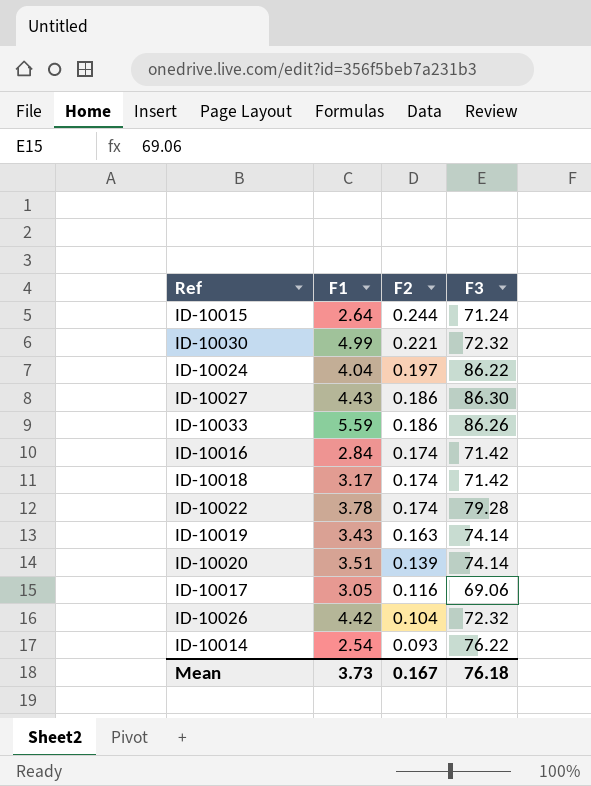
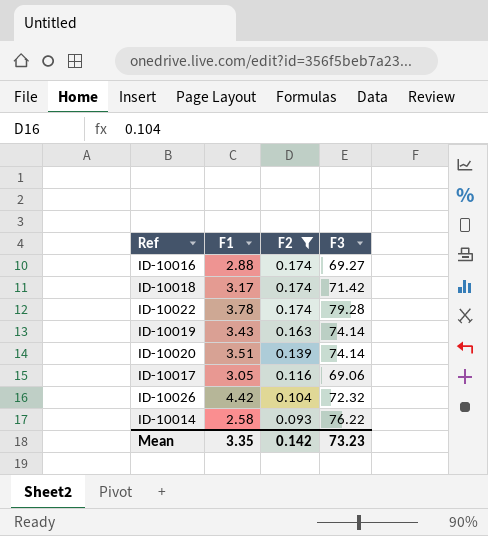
filter: none -> F2 <= 0.174
ID-10016 | F1: 2.84 -> 2.88
ID-10016 | F3: 71.42 -> 69.27
ID-10014 | F1: 2.54 -> 2.58
Mean | F1: 3.73 -> 3.35
Mean | F2: 0.167 -> 0.142
Mean | F3: 76.18 -> 73.23

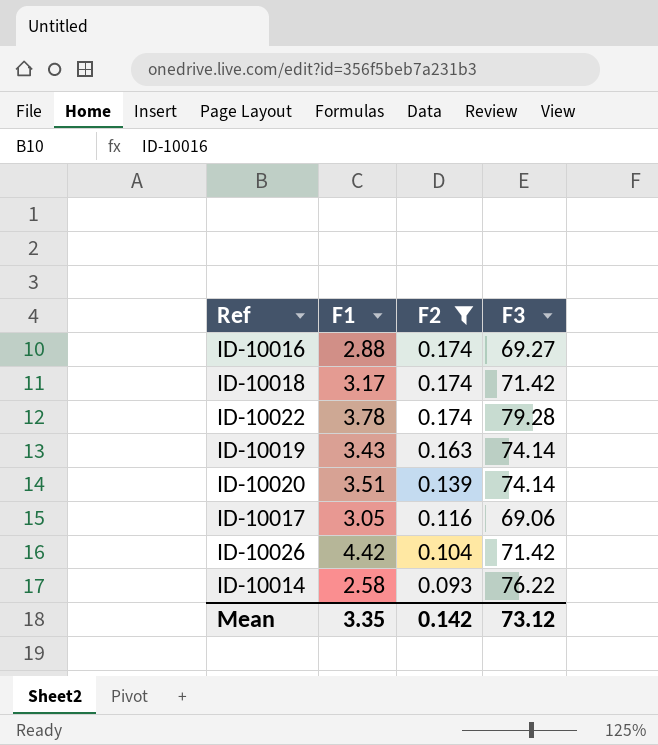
ID-10026 | F3: 72.32 -> 71.42
Mean | F3: 73.23 -> 73.12

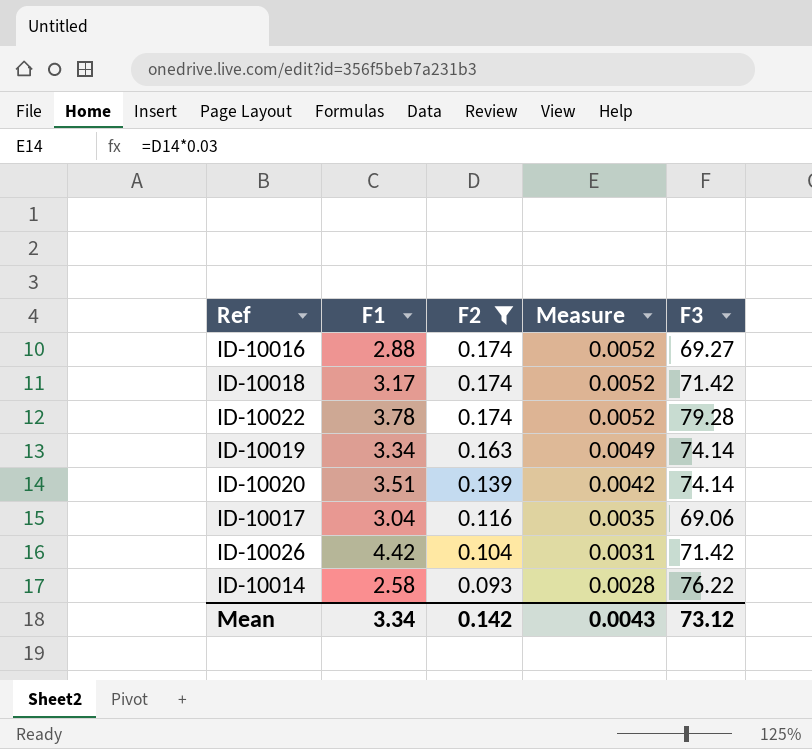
column Measure | formula: none -> [F2] * 0.03
ID-10019 | F1: 3.43 -> 3.34
ID-10017 | F1: 3.05 -> 3.04
Mean | F1: 3.35 -> 3.34

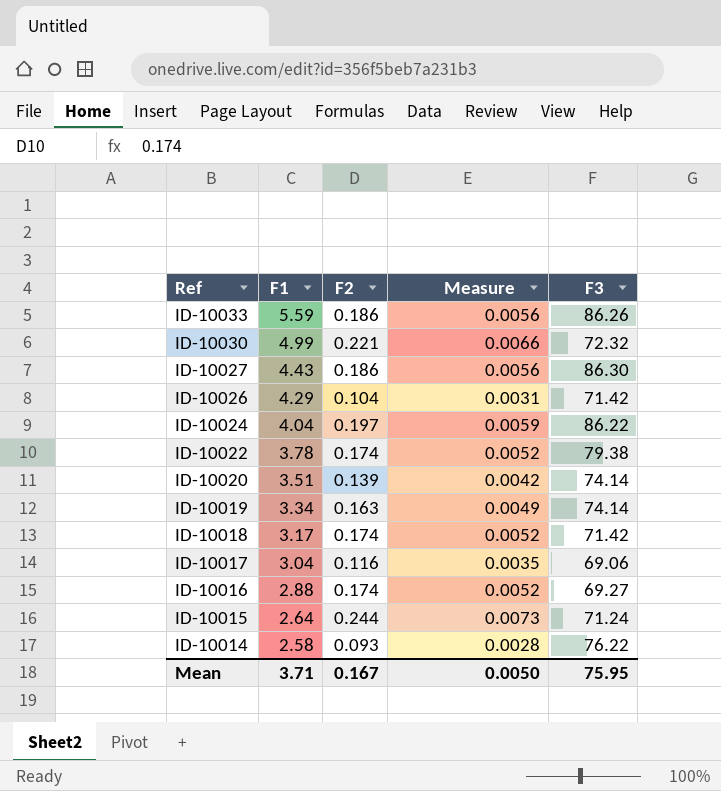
filter: F2 <= 0.174 -> none
row order: F2 descending -> Ref descending
ID-10026 | F1: 4.42 -> 4.29
ID-10022 | F3: 79.28 -> 79.38
Mean | F1: 3.34 -> 3.71
Mean | F2: 0.142 -> 0.167
Mean | Measure: 0.0043 -> 0.0050
Mean | F3: 73.12 -> 75.95

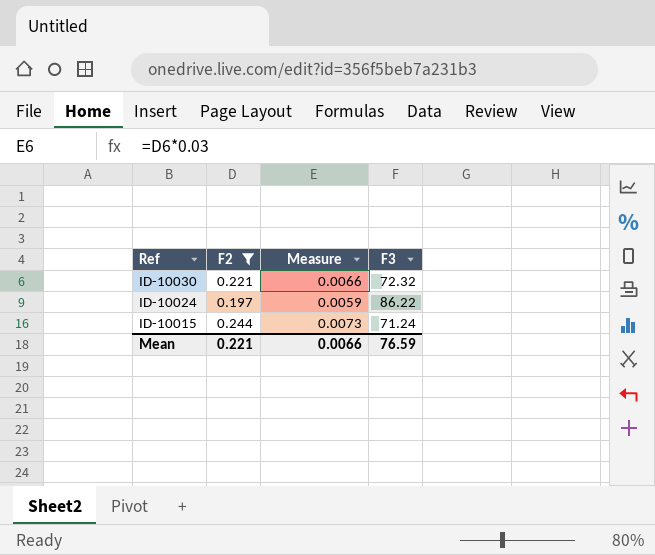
filter: none -> F2 >= 0.197
column F1 | position: 2 -> none
Mean | F2: 0.167 -> 0.221
Mean | Measure: 0.0050 -> 0.0066
Mean | F3: 75.95 -> 76.59

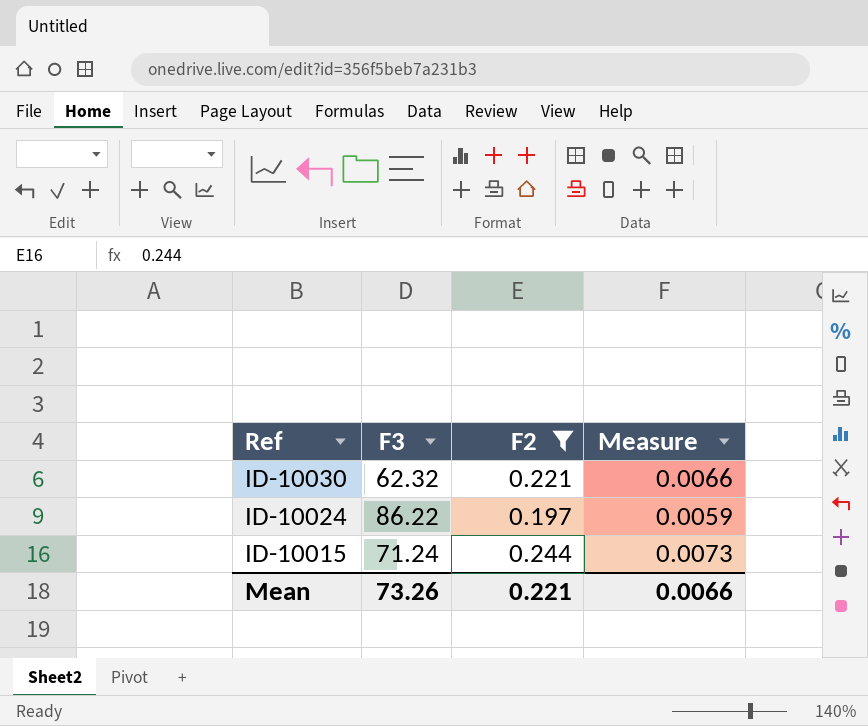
column F3 | position: 4 -> 2
ID-10030 | F3: 72.32 -> 62.32
Mean | F3: 76.59 -> 73.26

